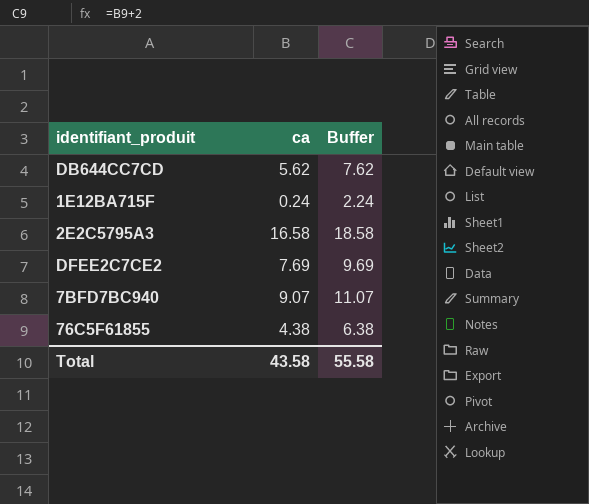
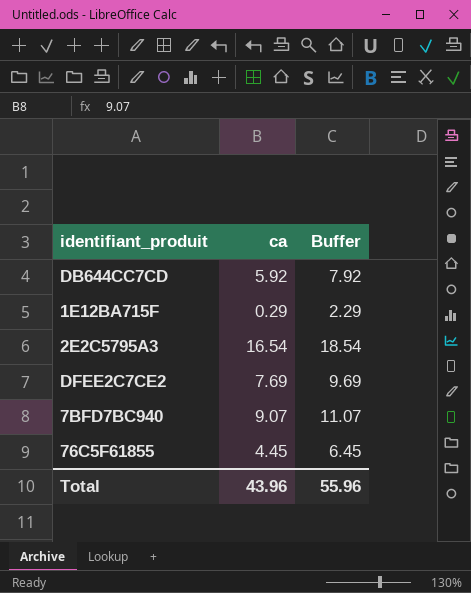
DB644CC7CD | ca: 5.62 -> 5.92
DB644CC7CD | Buffer: 7.62 -> 7.92
1E12BA715F | ca: 0.24 -> 0.29
1E12BA715F | Buffer: 2.24 -> 2.29
2E2C5795A3 | ca: 16.58 -> 16.54
2E2C5795A3 | Buffer: 18.58 -> 18.54
76C5F61855 | ca: 4.38 -> 4.45
76C5F61855 | Buffer: 6.38 -> 6.45
Total | ca: 43.58 -> 43.96
Total | Buffer: 55.58 -> 55.96

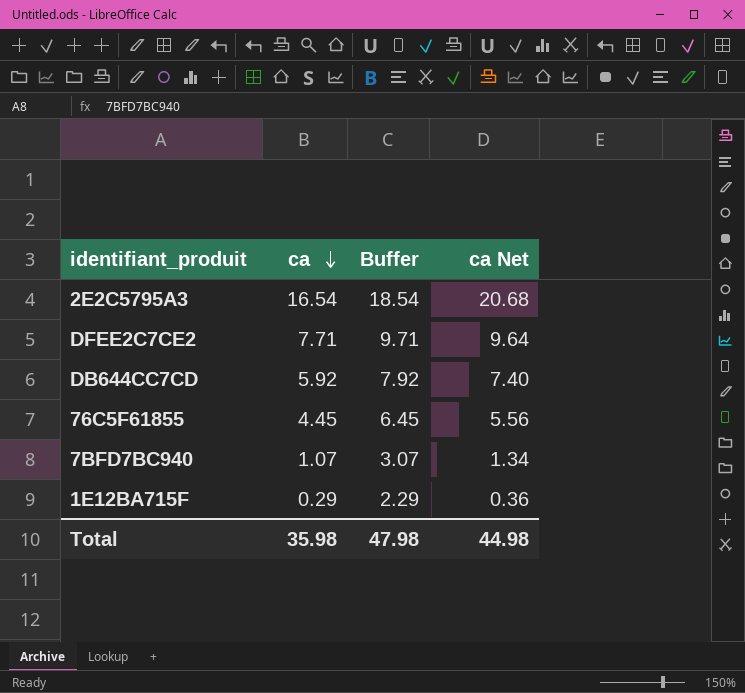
row order: none -> ca descending
column ca Net | formula: none -> [ca] * 1.25
DFEE2C7CE2 | ca: 7.69 -> 7.71
DFEE2C7CE2 | Buffer: 9.69 -> 9.71
7BFD7BC940 | ca: 9.07 -> 1.07
7BFD7BC940 | Buffer: 11.07 -> 3.07
Total | ca: 43.96 -> 35.98
Total | Buffer: 55.96 -> 47.98

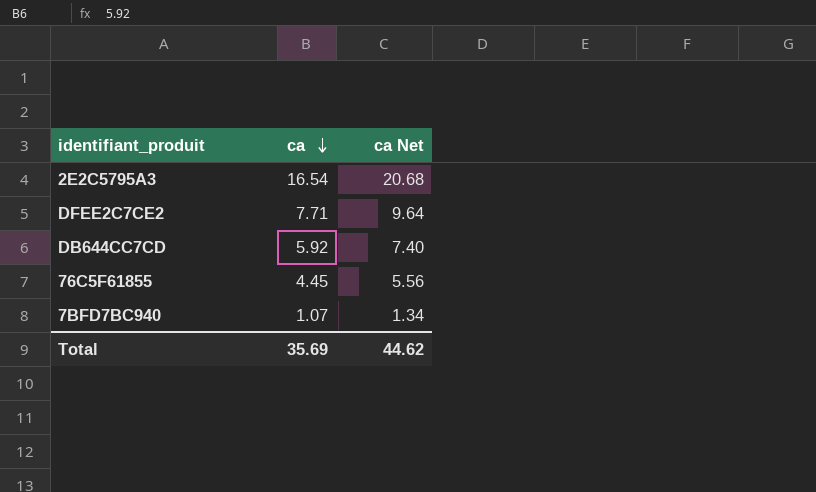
column Buffer | formula: [ca] + 2 -> none
row 1E12BA715F: 0.29 | 2.29 | 0.36 -> none
Total | ca: 35.98 -> 35.69
Total | ca Net: 44.98 -> 44.62

